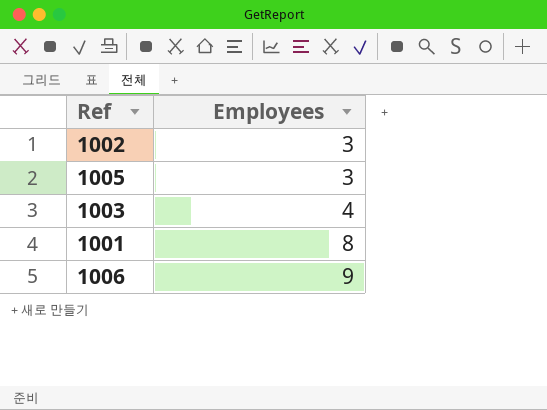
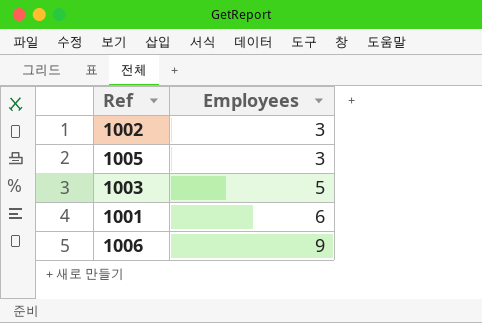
1003 | Employees: 4 -> 5
1001 | Employees: 8 -> 6

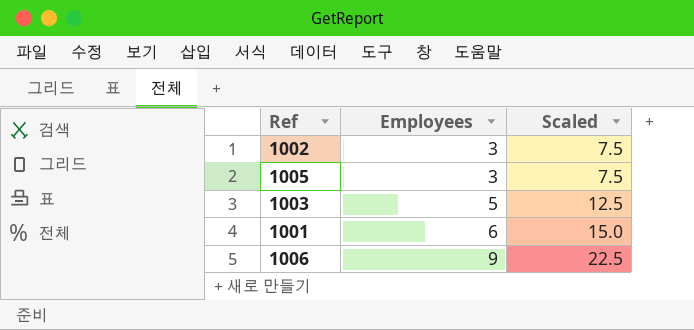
column Scaled | formula: none -> [Employees] * 2.5

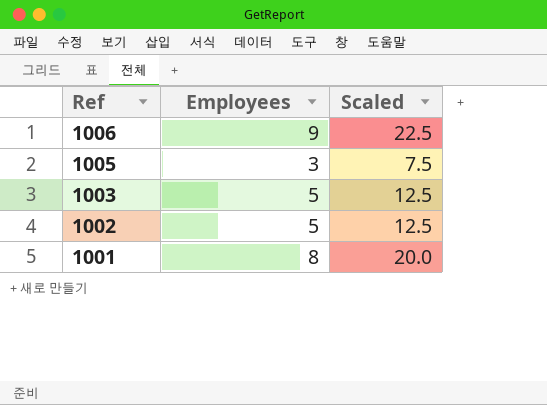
row order: Employees ascending -> Ref descending
1002 | Employees: 3 -> 5
1002 | Scaled: 7.5 -> 12.5
1001 | Employees: 6 -> 8
1001 | Scaled: 15.0 -> 20.0

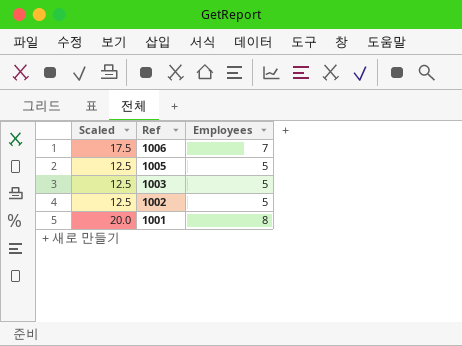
column Scaled | position: 3 -> 1
1006 | Scaled: 22.5 -> 17.5
1006 | Employees: 9 -> 7
1005 | Scaled: 7.5 -> 12.5
1005 | Employees: 3 -> 5

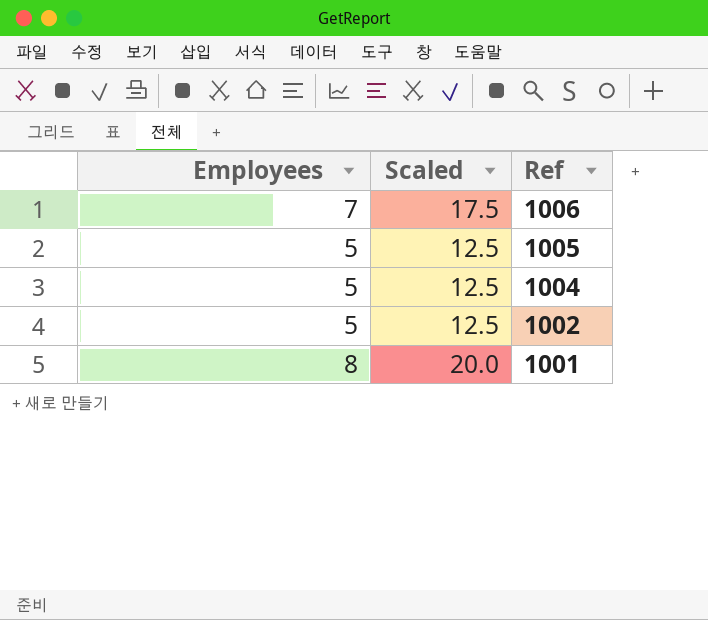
column Employees | position: 3 -> 1
row 1003: 12.5 | 5 -> none
row 1004: none -> 5 | 12.5

